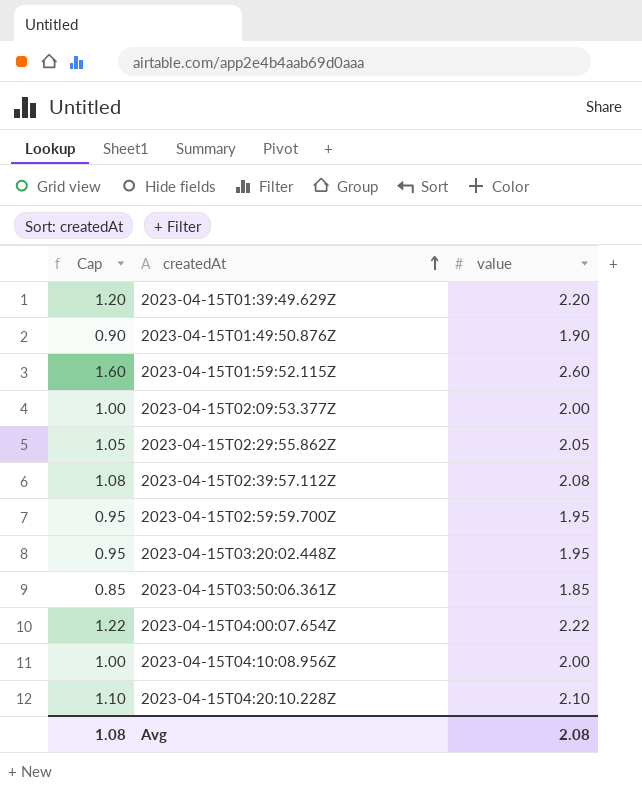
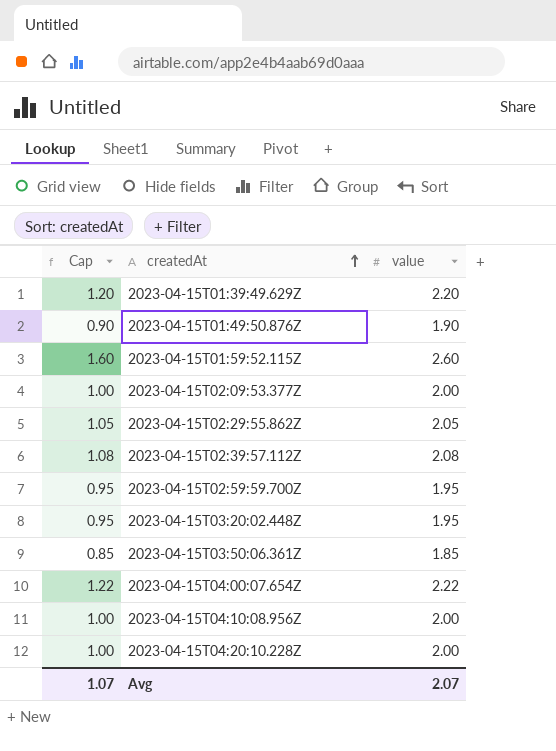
2023-04-15T04:20:10.228Z | Cap: 1.10 -> 1.00
2023-04-15T04:20:10.228Z | value: 2.10 -> 2.00
Avg | Cap: 1.08 -> 1.07
Avg | value: 2.08 -> 2.07

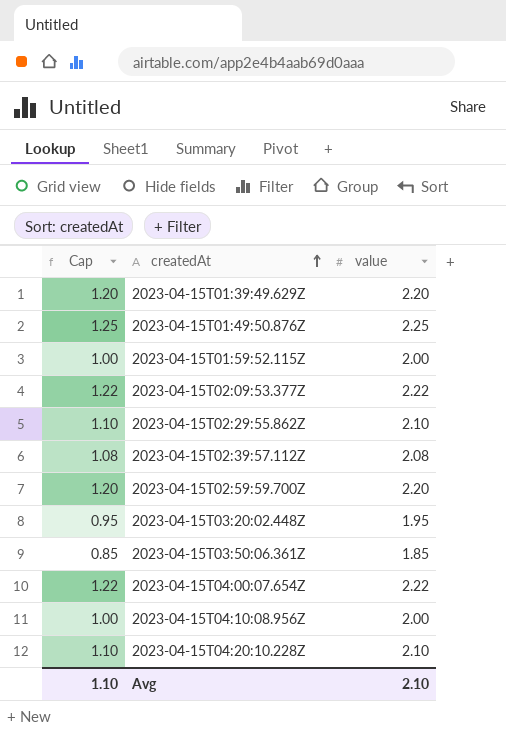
2023-04-15T01:49:50.876Z | Cap: 0.90 -> 1.25
2023-04-15T01:49:50.876Z | value: 1.90 -> 2.25
2023-04-15T01:59:52.115Z | Cap: 1.60 -> 1.00
2023-04-15T01:59:52.115Z | value: 2.60 -> 2.00
2023-04-15T02:09:53.377Z | Cap: 1.00 -> 1.22
2023-04-15T02:09:53.377Z | value: 2.00 -> 2.22
2023-04-15T02:29:55.862Z | Cap: 1.05 -> 1.10
2023-04-15T02:29:55.862Z | value: 2.05 -> 2.10
2023-04-15T02:59:59.700Z | Cap: 0.95 -> 1.20
2023-04-15T02:59:59.700Z | value: 1.95 -> 2.20
2023-04-15T04:20:10.228Z | Cap: 1.00 -> 1.10
2023-04-15T04:20:10.228Z | value: 2.00 -> 2.10
Avg | Cap: 1.07 -> 1.10
Avg | value: 2.07 -> 2.10

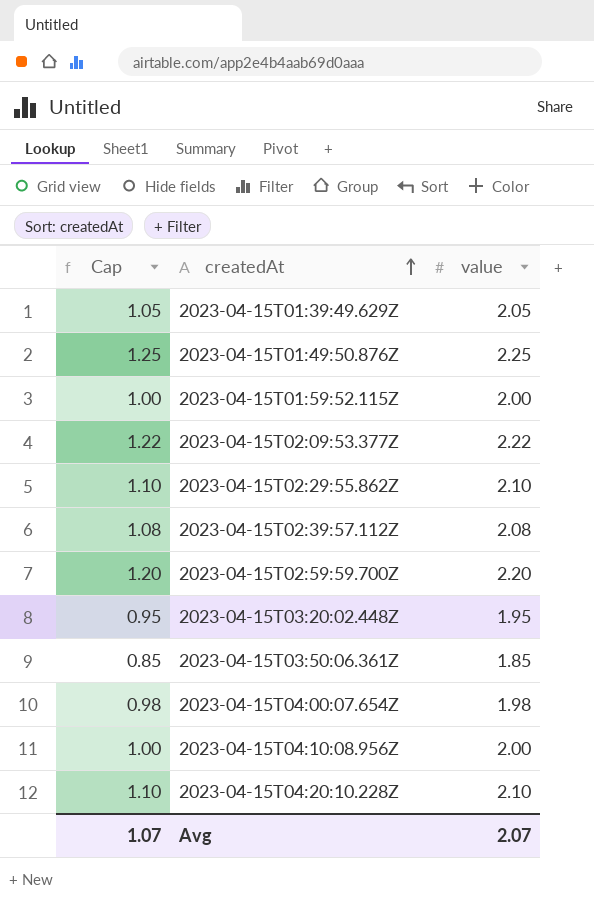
2023-04-15T01:39:49.629Z | Cap: 1.20 -> 1.05
2023-04-15T01:39:49.629Z | value: 2.20 -> 2.05
2023-04-15T04:00:07.654Z | Cap: 1.22 -> 0.98
2023-04-15T04:00:07.654Z | value: 2.22 -> 1.98
Avg | Cap: 1.10 -> 1.07
Avg | value: 2.10 -> 2.07

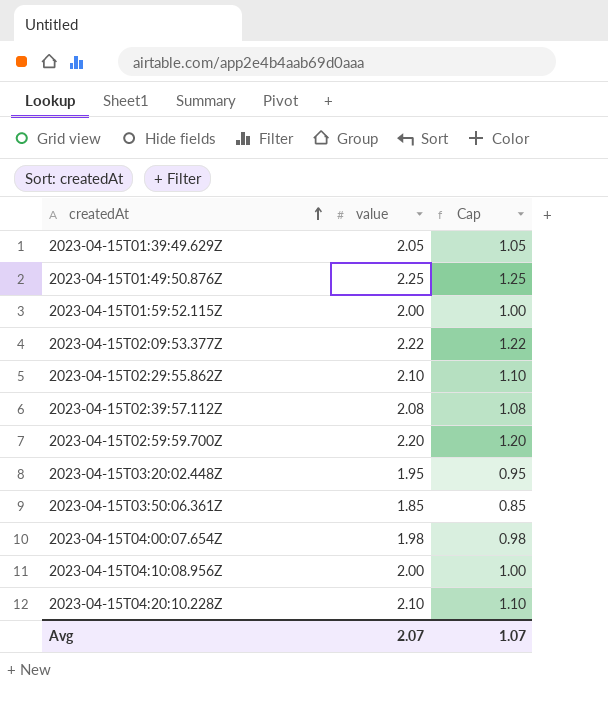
column Cap | position: 1 -> 3

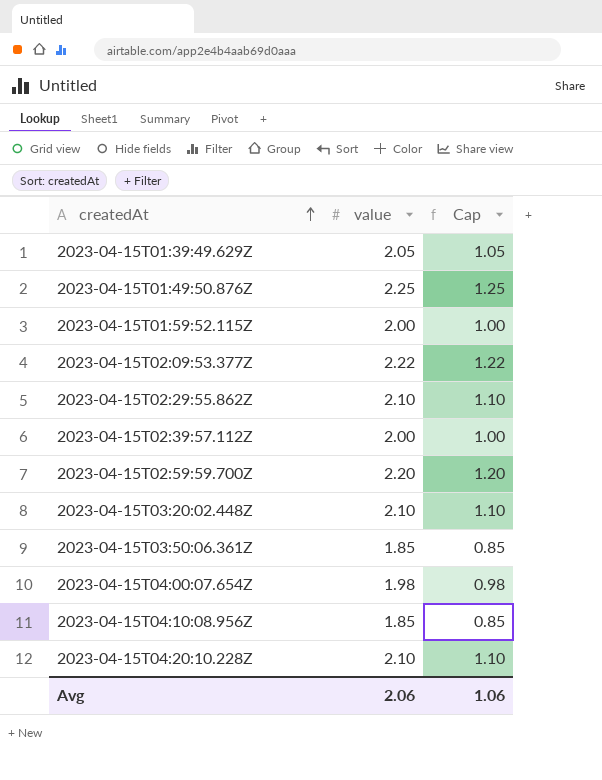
2023-04-15T02:39:57.112Z | value: 2.08 -> 2.00
2023-04-15T02:39:57.112Z | Cap: 1.08 -> 1.00
2023-04-15T03:20:02.448Z | value: 1.95 -> 2.10
2023-04-15T03:20:02.448Z | Cap: 0.95 -> 1.10
2023-04-15T04:10:08.956Z | value: 2.00 -> 1.85
2023-04-15T04:10:08.956Z | Cap: 1.00 -> 0.85
Avg | value: 2.07 -> 2.06
Avg | Cap: 1.07 -> 1.06

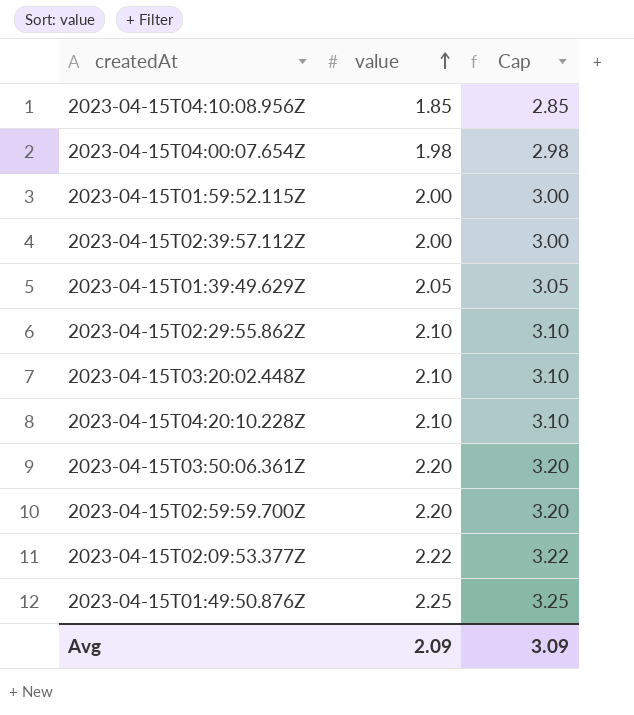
row order: createdAt ascending -> value ascending
column Cap | formula: [value] - 1 -> [value] + 1
2023-04-15T03:50:06.361Z | value: 1.85 -> 2.20
Avg | value: 2.06 -> 2.09
Avg | Cap: 1.06 -> 3.09

